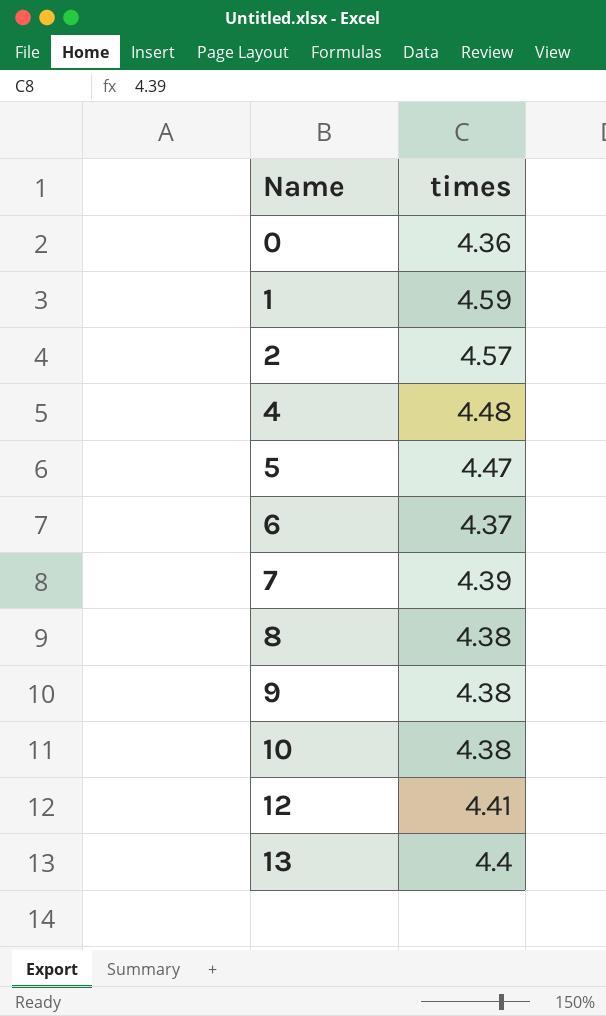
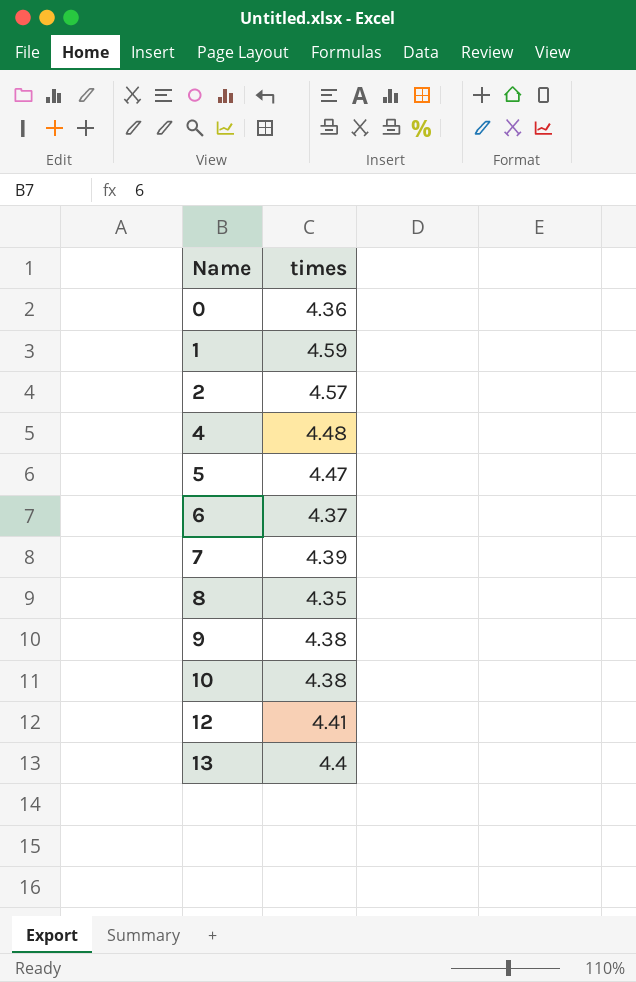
8 | times: 4.38 -> 4.35

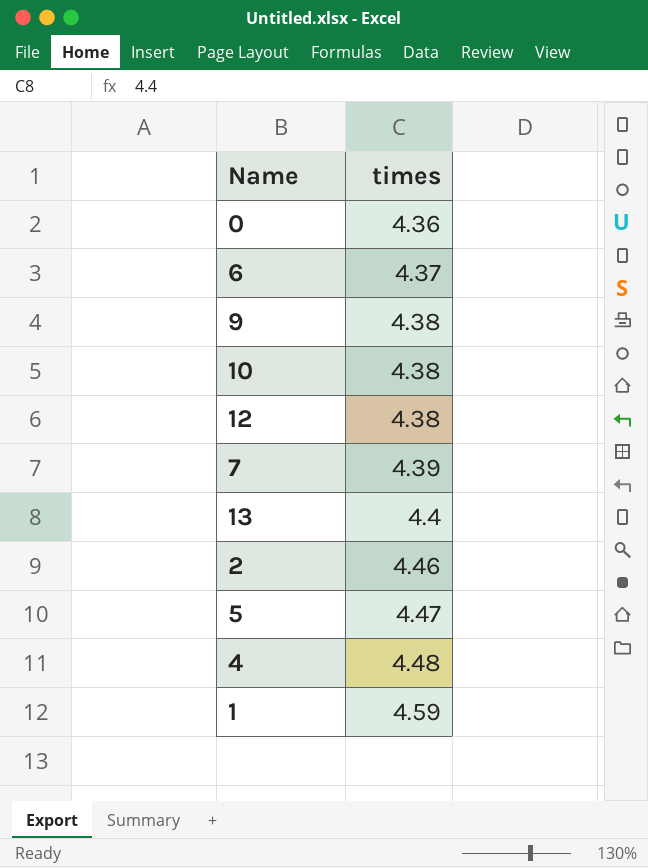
row order: Name ascending -> times ascending
row 8: 4.35 -> none
12 | times: 4.41 -> 4.38
2 | times: 4.57 -> 4.46

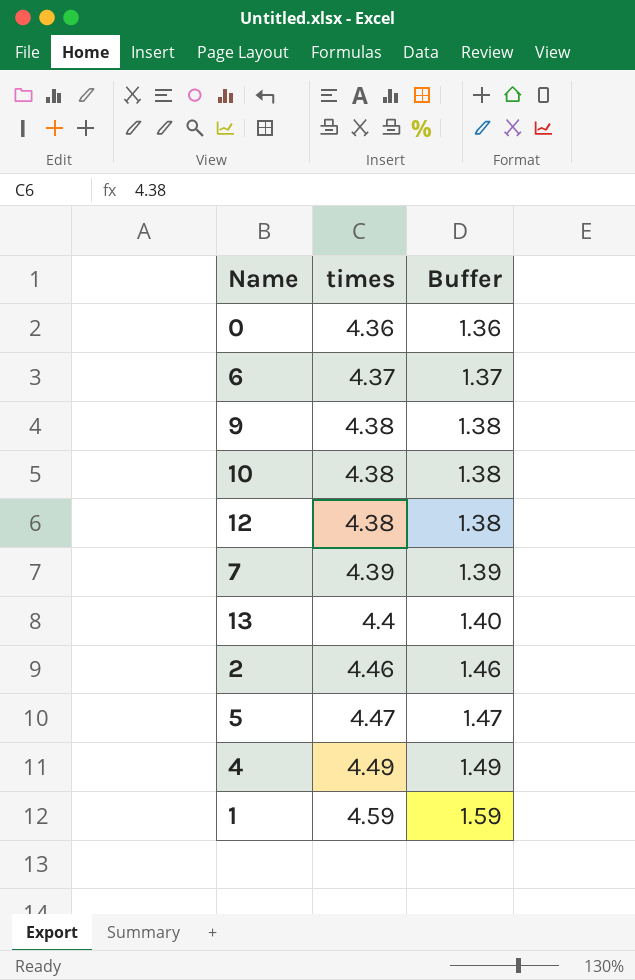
column Buffer | formula: none -> [times] - 3
4 | times: 4.48 -> 4.49

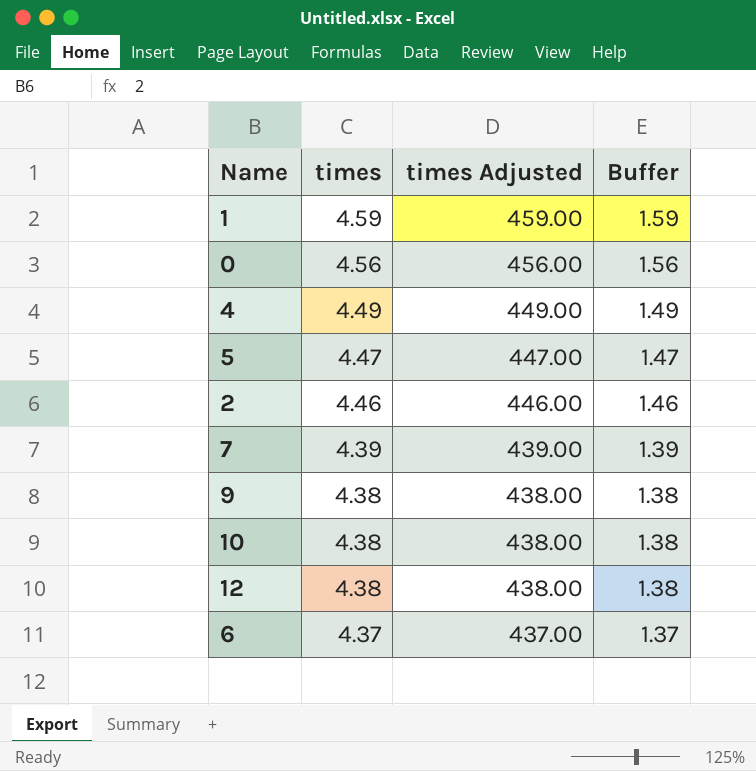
row order: times ascending -> times descending
column times Adjusted | formula: none -> [times] * 100
row 13: 4.4 | 1.40 -> none
0 | times: 4.36 -> 4.56
0 | Buffer: 1.36 -> 1.56

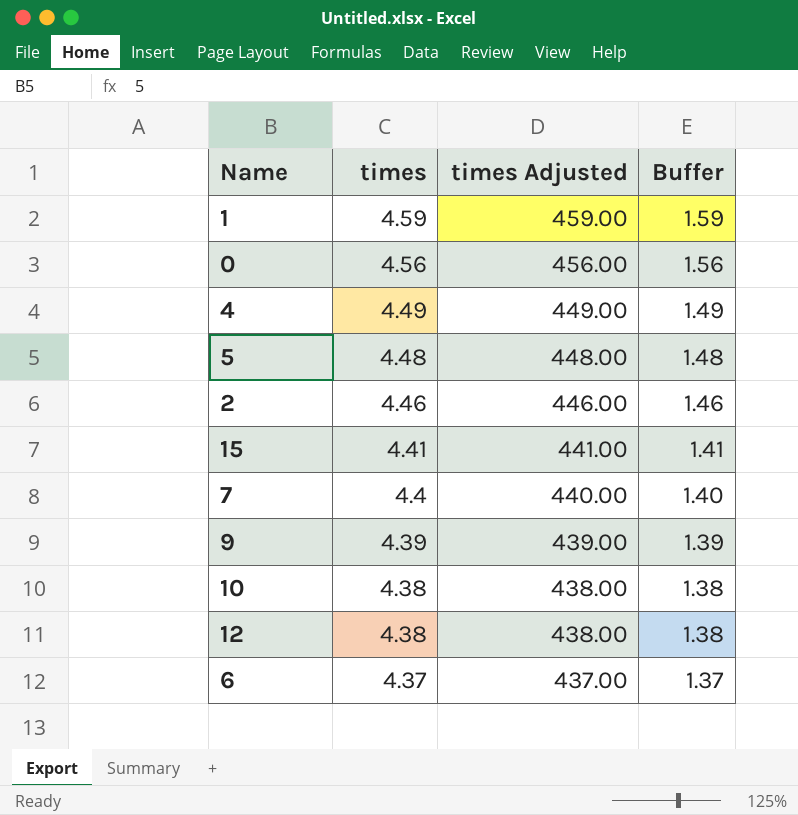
5 | times: 4.47 -> 4.48
5 | times Adjusted: 447.00 -> 448.00
5 | Buffer: 1.47 -> 1.48
row 15: none -> 4.41 | 441.00 | 1.41
7 | times: 4.39 -> 4.4
7 | times Adjusted: 439.00 -> 440.00
7 | Buffer: 1.39 -> 1.40
9 | times: 4.38 -> 4.39
9 | times Adjusted: 438.00 -> 439.00
9 | Buffer: 1.38 -> 1.39

